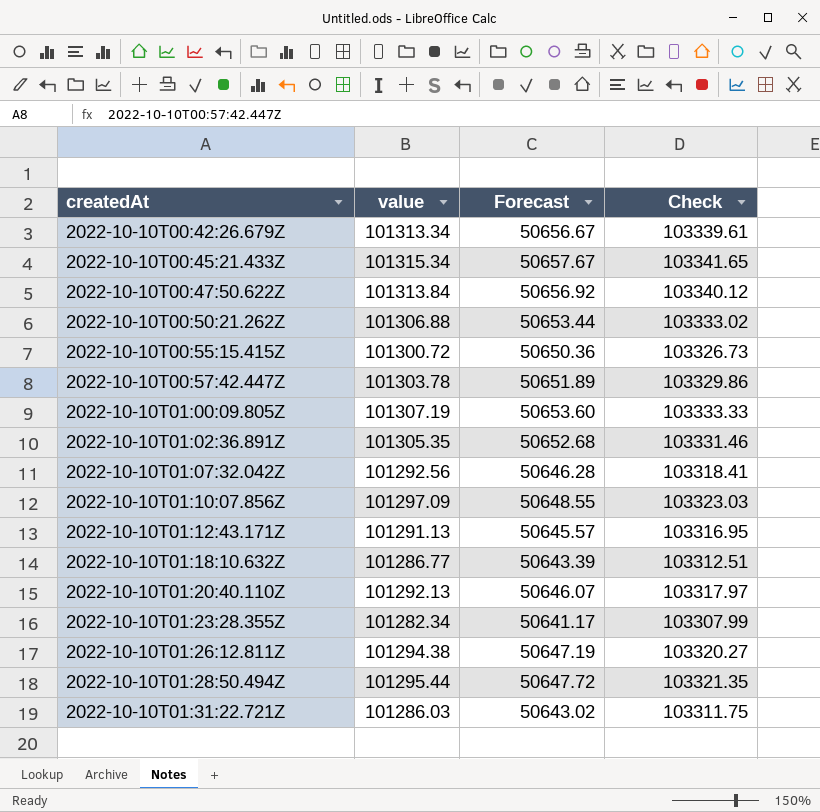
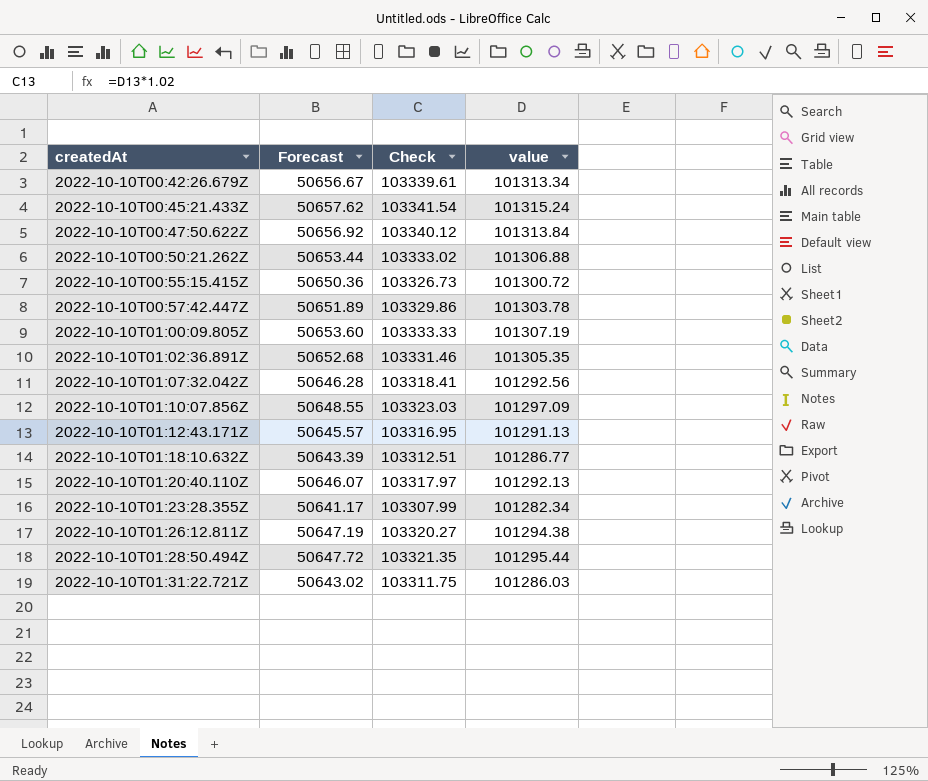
column value | position: 2 -> 4
2022-10-10T00:45:21.433Z | Forecast: 50657.67 -> 50657.62
2022-10-10T00:45:21.433Z | Check: 103341.65 -> 103341.54
2022-10-10T00:45:21.433Z | value: 101315.34 -> 101315.24

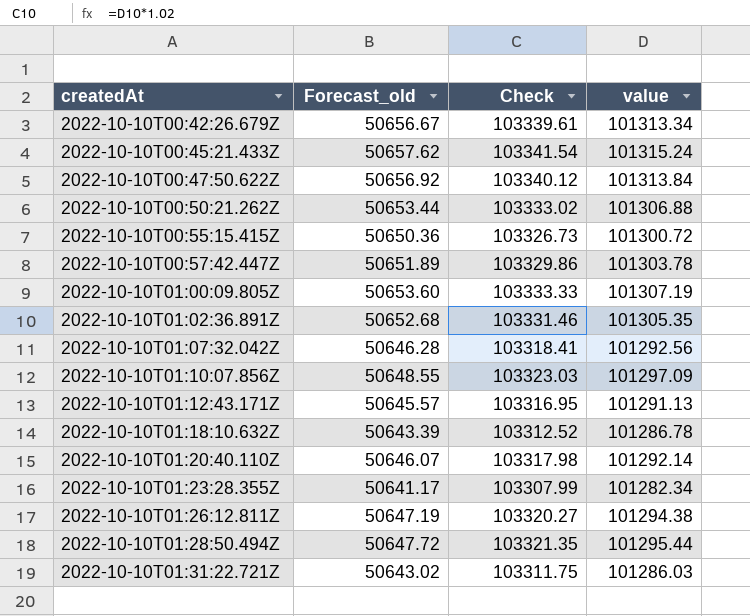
column name: Forecast -> Forecast_old
2022-10-10T01:18:10.632Z | Check: 103312.51 -> 103312.52
2022-10-10T01:18:10.632Z | value: 101286.77 -> 101286.78
2022-10-10T01:20:40.110Z | Check: 103317.97 -> 103317.98
2022-10-10T01:20:40.110Z | value: 101292.13 -> 101292.14

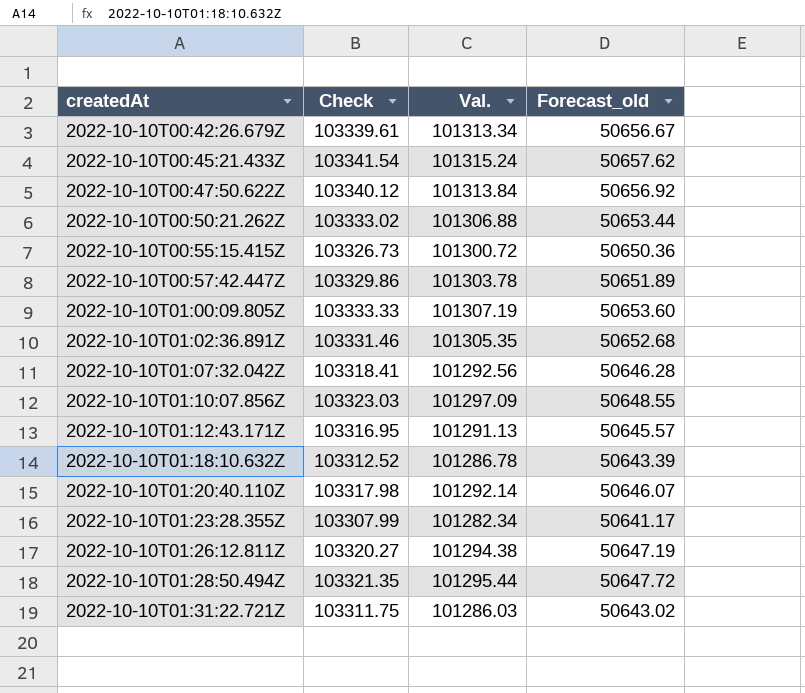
column name: value -> Val.
column Forecast_old | position: 2 -> 4

